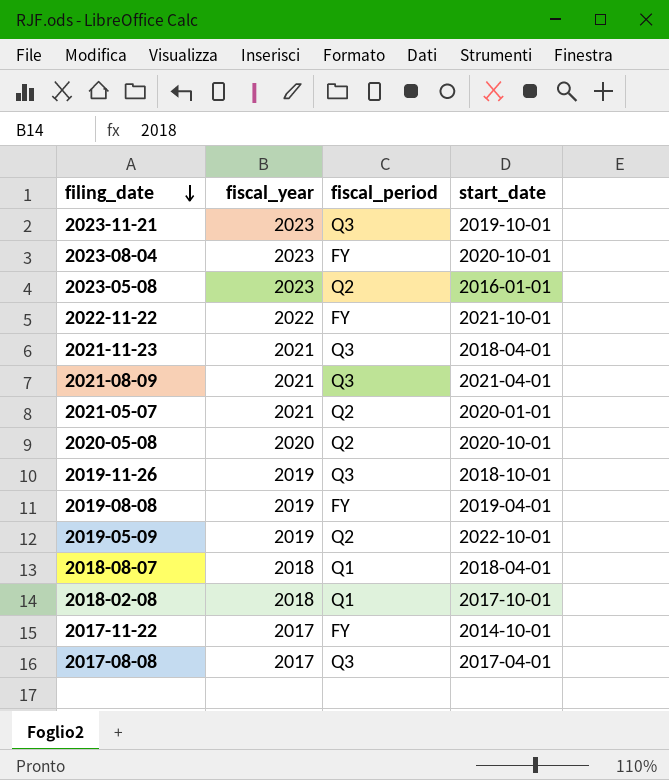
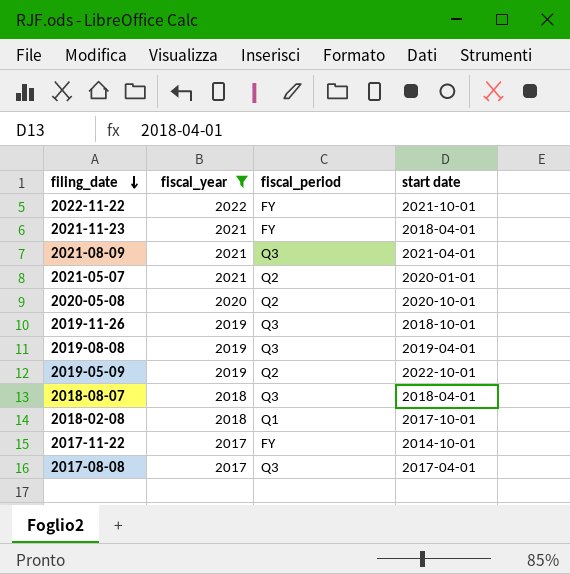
filter: none -> fiscal_year != 2023
column name: start_date -> start date
2021-11-23 | fiscal_period: Q3 -> FY
2019-08-08 | fiscal_period: FY -> Q3
2018-08-07 | fiscal_period: Q1 -> Q3

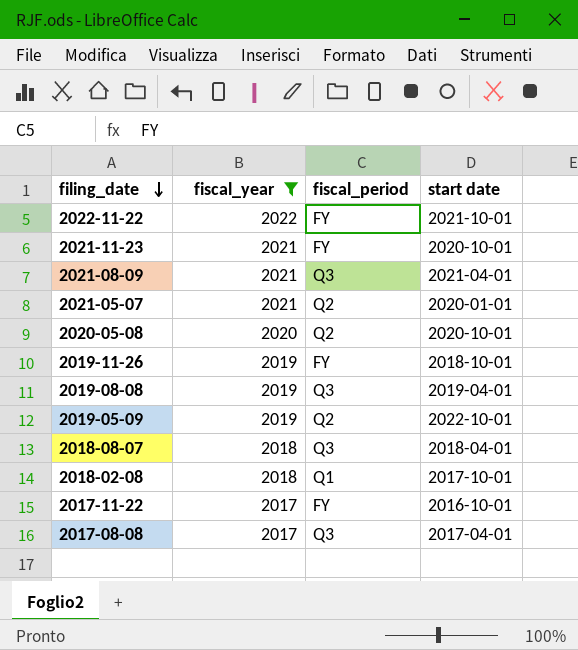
2021-11-23 | start date: 2018-04-01 -> 2020-10-01
2019-11-26 | fiscal_period: Q3 -> FY
2017-11-22 | start date: 2014-10-01 -> 2016-10-01

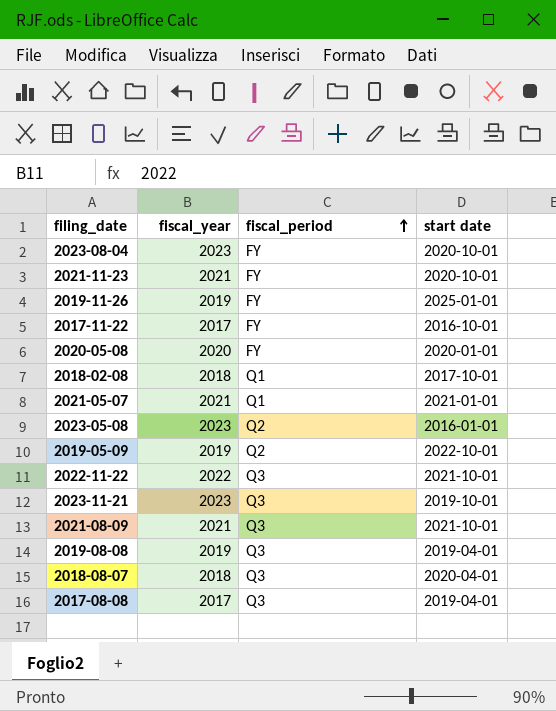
filter: fiscal_year != 2023 -> none
row order: filing_date descending -> fiscal_period ascending
2019-11-26 | start date: 2018-10-01 -> 2025-01-01
2020-05-08 | fiscal_period: Q2 -> FY
2020-05-08 | start date: 2020-10-01 -> 2020-01-01
2021-05-07 | fiscal_period: Q2 -> Q1
2021-05-07 | start date: 2020-01-01 -> 2021-01-01
2022-11-22 | fiscal_period: FY -> Q3
2021-08-09 | start date: 2021-04-01 -> 2021-10-01
2018-08-07 | start date: 2018-04-01 -> 2020-04-01
2017-08-08 | start date: 2017-04-01 -> 2019-04-01

